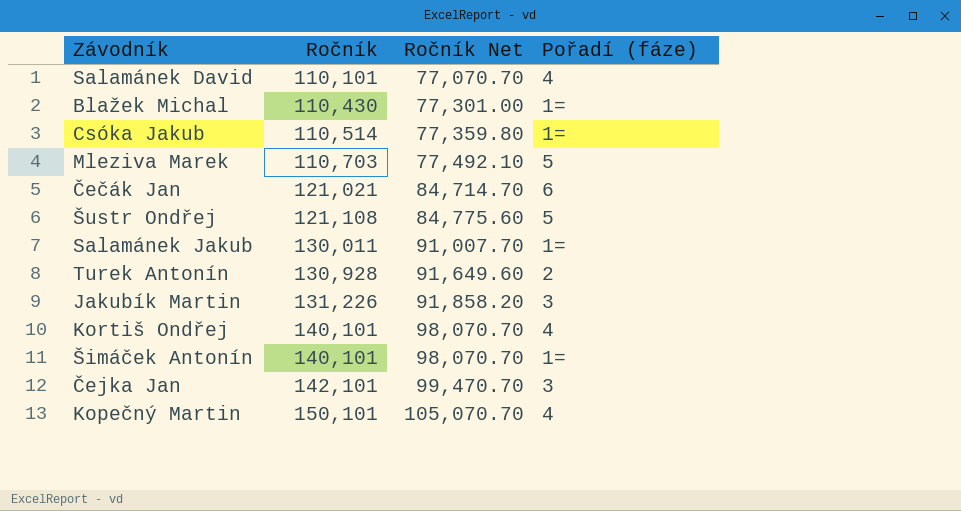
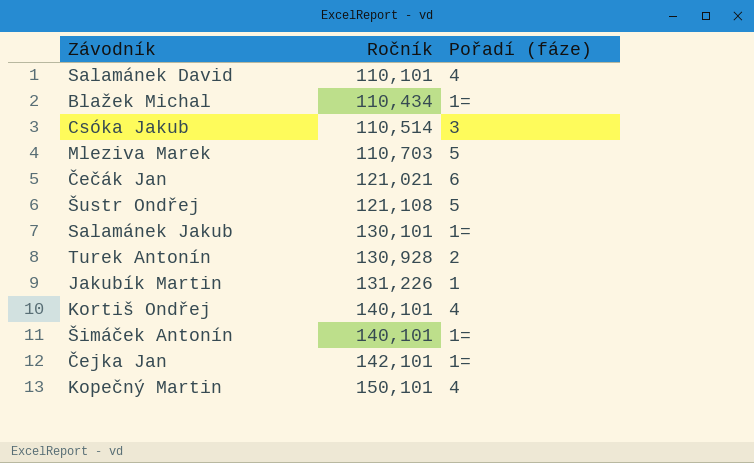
column Ročník Net | formula: [Ročník] * 0.7 -> none
Blažek Michal | Ročník: 110,430 -> 110,434
Csóka Jakub | Pořadí (fáze): 1= -> 3
Salamánek Jakub | Ročník: 130,011 -> 130,101
Jakubík Martin | Pořadí (fáze): 3 -> 1
Čejka Jan | Pořadí (fáze): 3 -> 1=

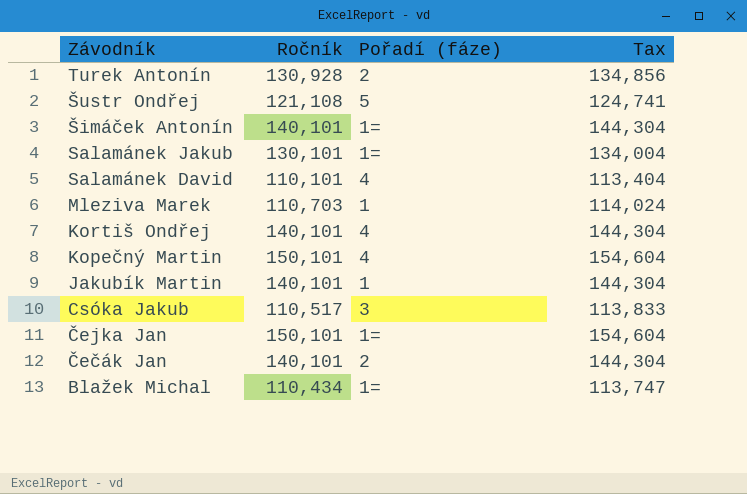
row order: Ročník ascending -> Závodník descending
column Tax | formula: none -> [Ročník] * 1.03
Mleziva Marek | Pořadí (fáze): 5 -> 1
Jakubík Martin | Ročník: 131,226 -> 140,101
Csóka Jakub | Ročník: 110,514 -> 110,517
Čejka Jan | Ročník: 142,101 -> 150,101
Čečák Jan | Ročník: 121,021 -> 140,101
Čečák Jan | Pořadí (fáze): 6 -> 2

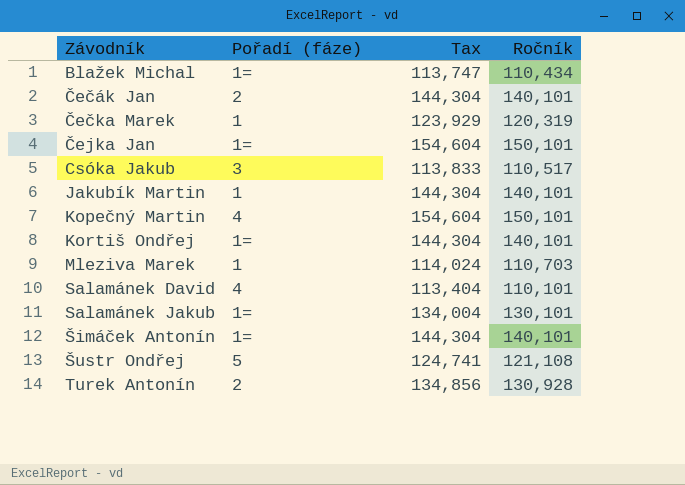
row order: Závodník descending -> Závodník ascending
column Ročník | position: 2 -> 4
row Čečka Marek: none -> 1 | 123,929 | 120,319
Kortiš Ondřej | Pořadí (fáze): 4 -> 1=

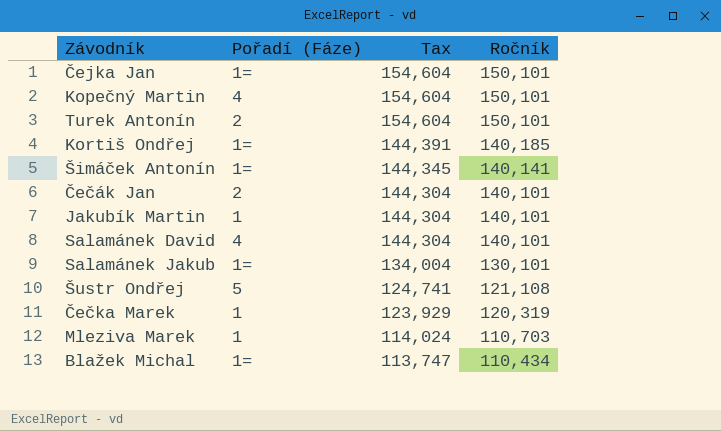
row order: Závodník ascending -> Tax descending
column name: Pořadí (fáze) -> Pořadí (Fáze)
row Csóka Jakub: 3 | 113,833 | 110,517 -> none
Turek Antonín | Tax: 134,856 -> 154,604
Turek Antonín | Ročník: 130,928 -> 150,101
Kortiš Ondřej | Tax: 144,304 -> 144,391
Kortiš Ondřej | Ročník: 140,101 -> 140,185
Šimáček Antonín | Tax: 144,304 -> 144,345
Šimáček Antonín | Ročník: 140,101 -> 140,141
Salamánek David | Tax: 113,404 -> 144,304
Salamánek David | Ročník: 110,101 -> 140,101

